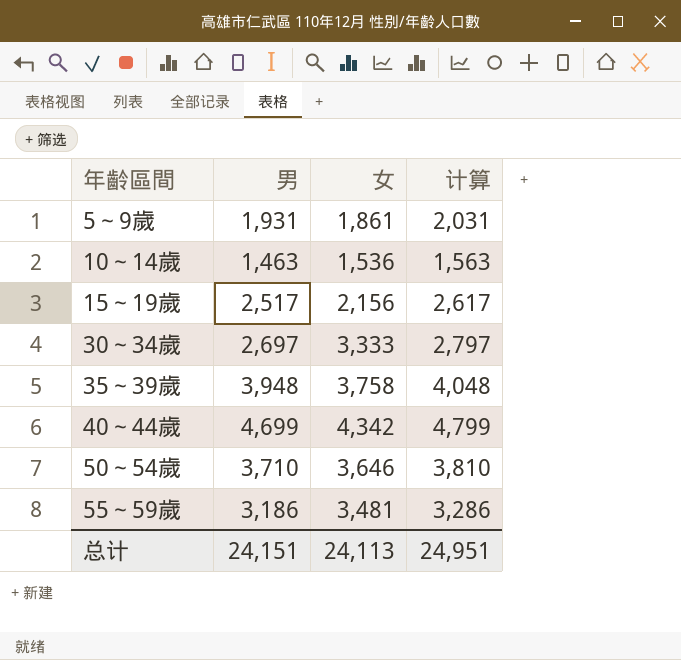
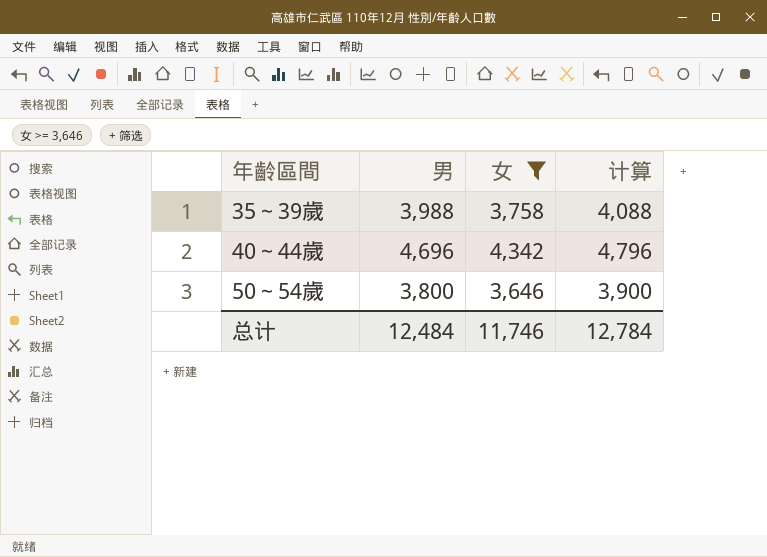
filter: none -> 女 >= 3,646
35～39歲 | 男: 3,948 -> 3,988
35～39歲 | 计算: 4,048 -> 4,088
40～44歲 | 男: 4,699 -> 4,696
40～44歲 | 计算: 4,799 -> 4,796
50～54歲 | 男: 3,710 -> 3,800
50～54歲 | 计算: 3,810 -> 3,900
总计 | 男: 24,151 -> 12,484
总计 | 女: 24,113 -> 11,746
总计 | 计算: 24,951 -> 12,784

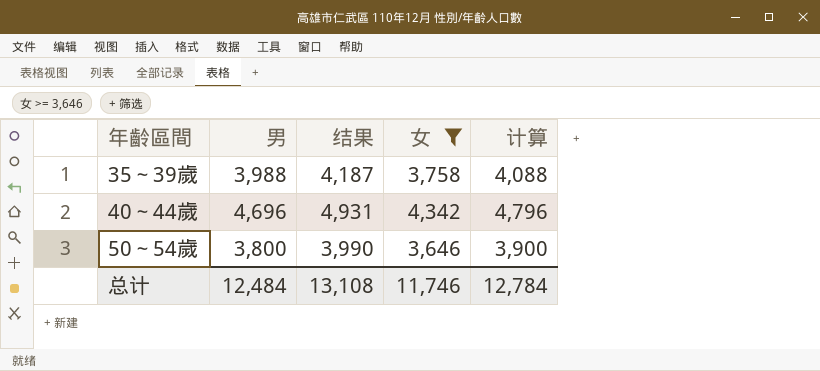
column 结果 | formula: none -> [男] * 1.05

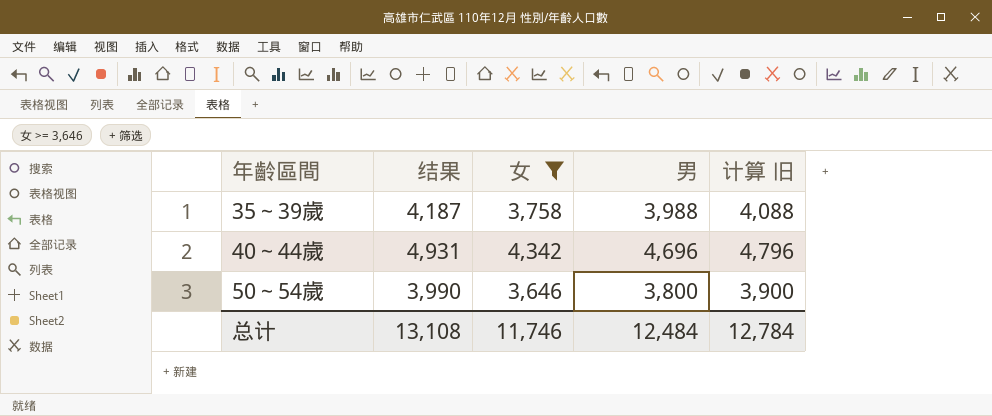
column 男 | position: 2 -> 4
column name: 计算 -> 计算 旧

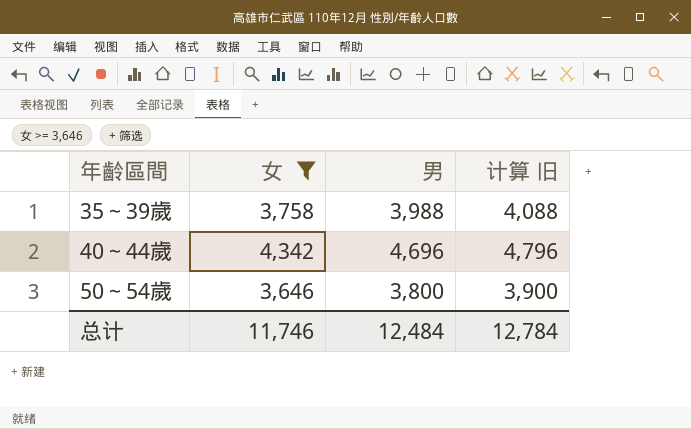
column 结果 | formula: [男] * 1.05 -> none

